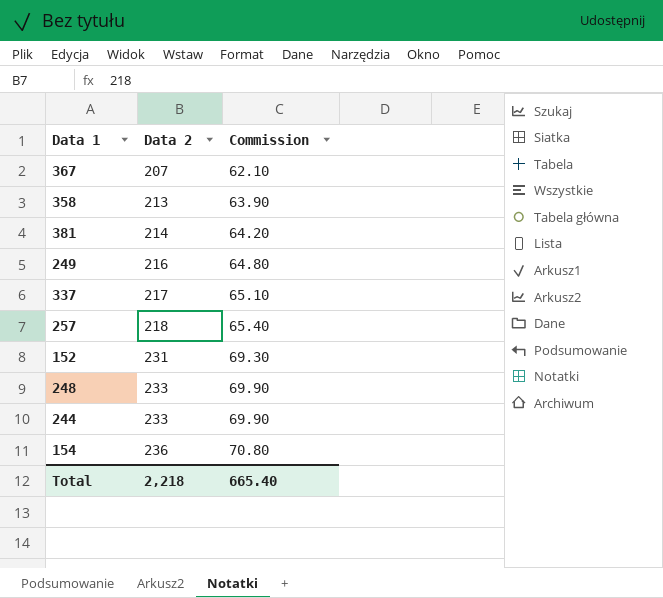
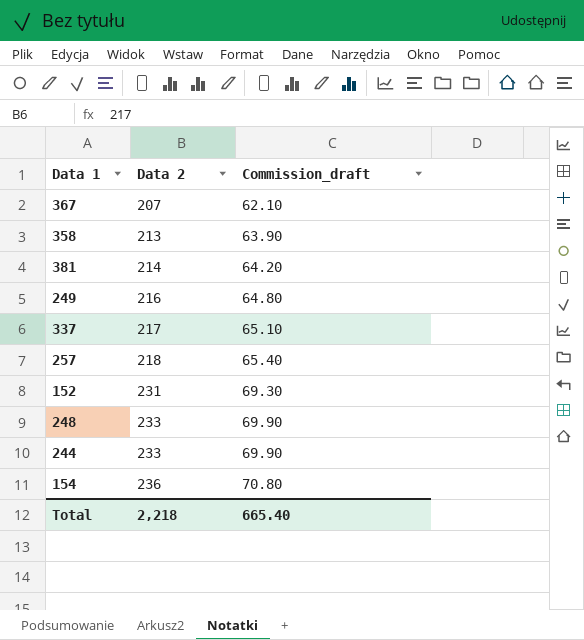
column name: Commission -> Commission_draft

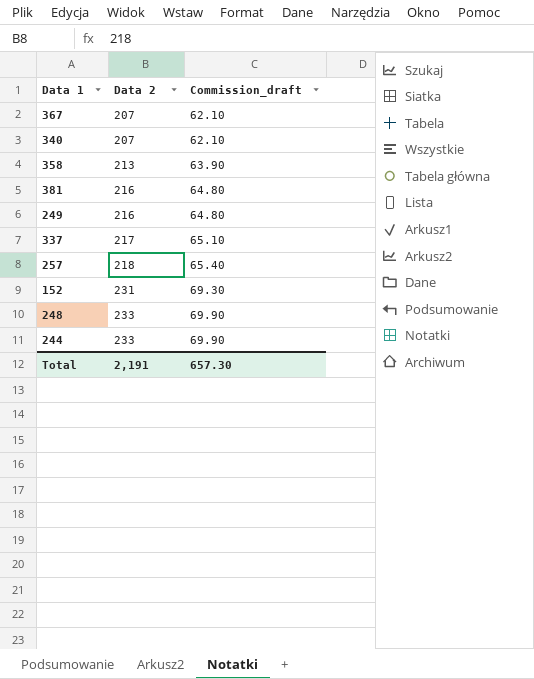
row 154: 236 | 70.80 -> none
row 340: none -> 207 | 62.10
381 | Data 2: 214 -> 216
381 | Commission_draft: 64.20 -> 64.80
Total | Data 2: 2,218 -> 2,191
Total | Commission_draft: 665.40 -> 657.30

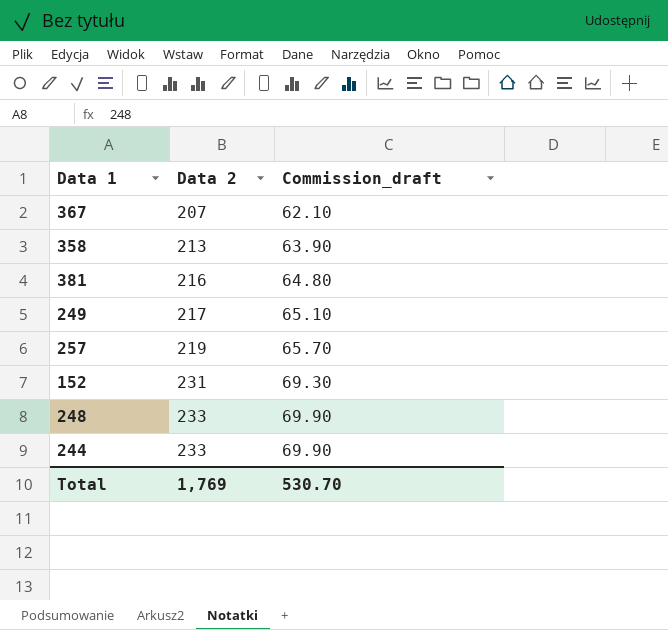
row 340: 207 | 62.10 -> none
row 337: 217 | 65.10 -> none
249 | Data 2: 216 -> 217
249 | Commission_draft: 64.80 -> 65.10
257 | Data 2: 218 -> 219
257 | Commission_draft: 65.40 -> 65.70
Total | Data 2: 2,191 -> 1,769
Total | Commission_draft: 657.30 -> 530.70

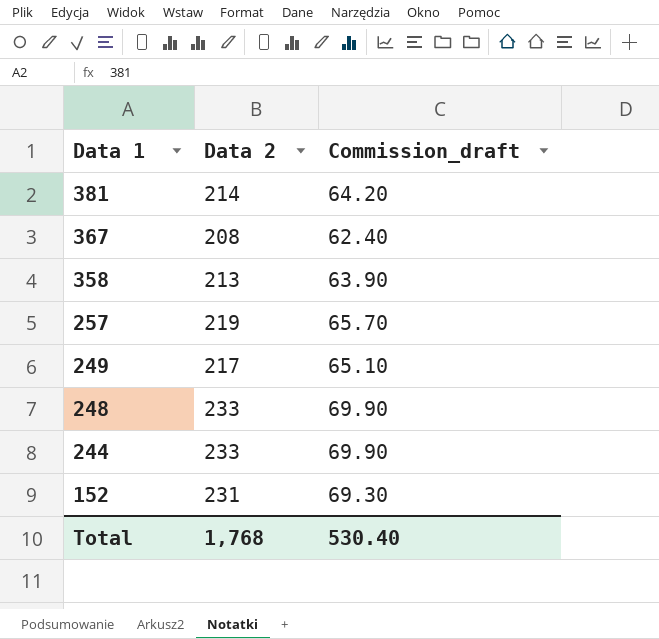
row order: Data 2 ascending -> Data 1 descending
381 | Data 2: 216 -> 214
381 | Commission_draft: 64.80 -> 64.20
367 | Data 2: 207 -> 208
367 | Commission_draft: 62.10 -> 62.40
Total | Data 2: 1,769 -> 1,768
Total | Commission_draft: 530.70 -> 530.40

